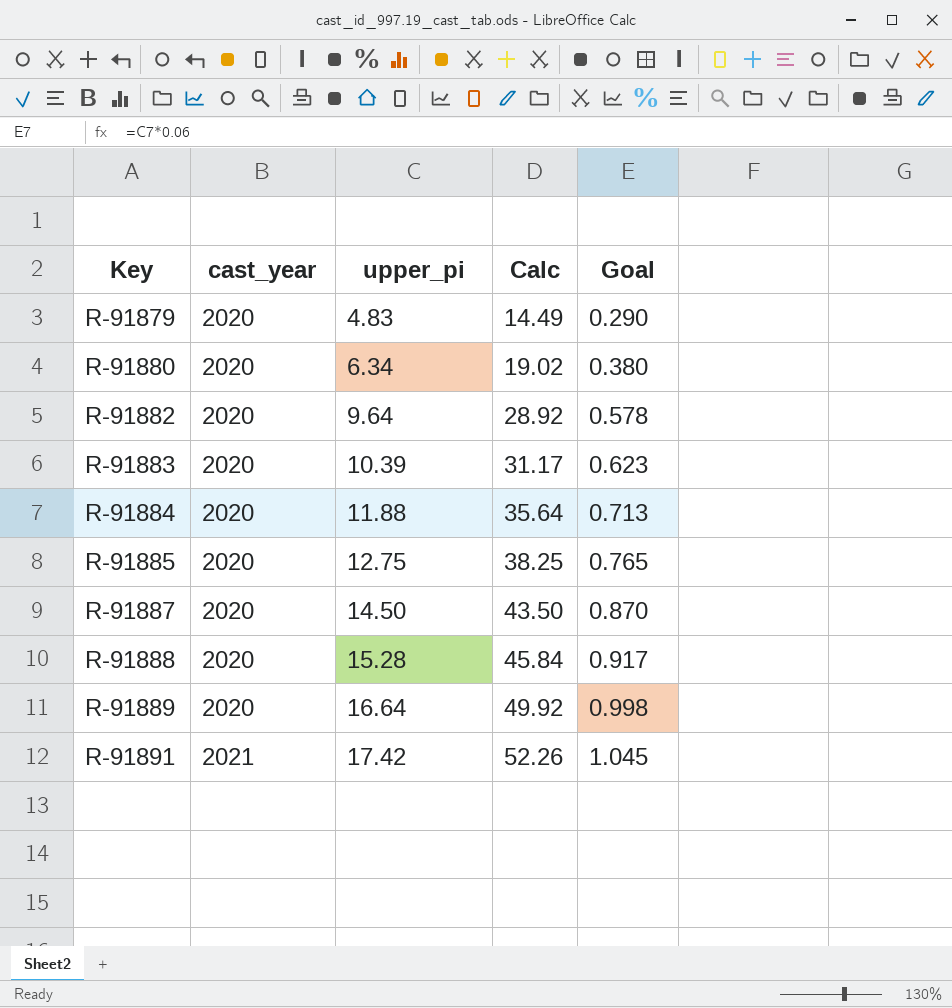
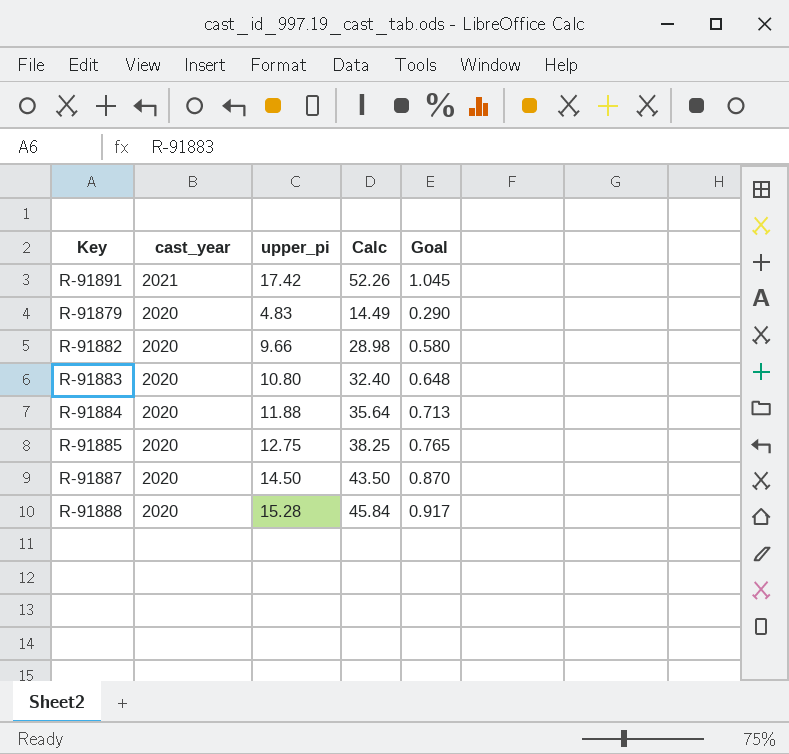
row order: Key ascending -> cast_year descending
row R-91880: 2020 | 6.34 | 19.02 | 0.380 -> none
row R-91889: 2020 | 16.64 | 49.92 | 0.998 -> none
R-91882 | upper_pi: 9.64 -> 9.66
R-91882 | Calc: 28.92 -> 28.98
R-91882 | Goal: 0.578 -> 0.580
R-91883 | upper_pi: 10.39 -> 10.80
R-91883 | Calc: 31.17 -> 32.40
R-91883 | Goal: 0.623 -> 0.648

